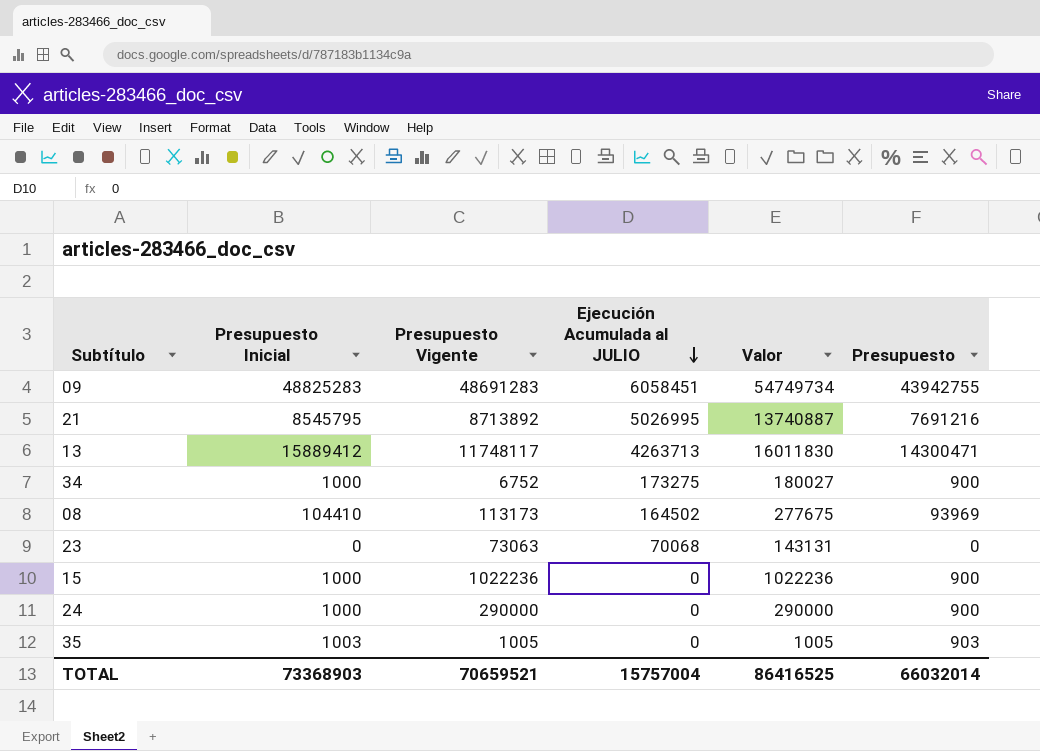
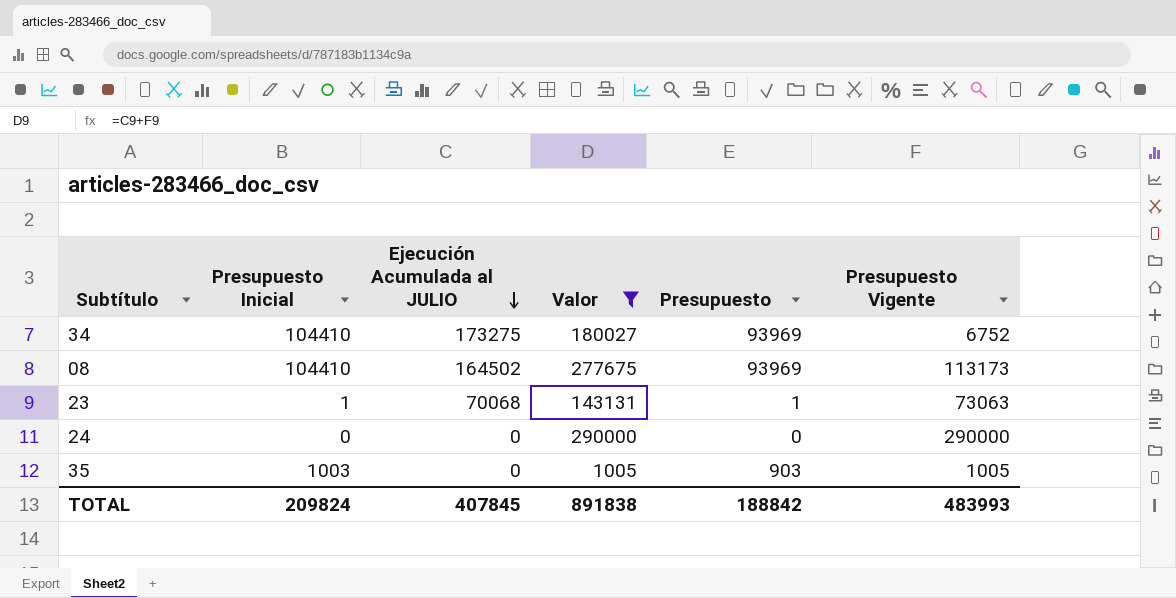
filter: none -> Valor <= 290000
column Presupuesto Vigente | position: 3 -> 6
34 | Presupuesto Inicial: 1000 -> 104410
34 | Presupuesto: 900 -> 93969
23 | Presupuesto Inicial: 0 -> 1
23 | Presupuesto: 0 -> 1
24 | Presupuesto Inicial: 1000 -> 0
24 | Presupuesto: 900 -> 0
TOTAL | Presupuesto Inicial: 73368903 -> 209824
TOTAL | Ejecución Acumulada al JULIO: 15757004 -> 407845
TOTAL | Valor: 86416525 -> 891838
TOTAL | Presupuesto: 66032014 -> 188842
TOTAL | Presupuesto Vigente: 70659521 -> 483993

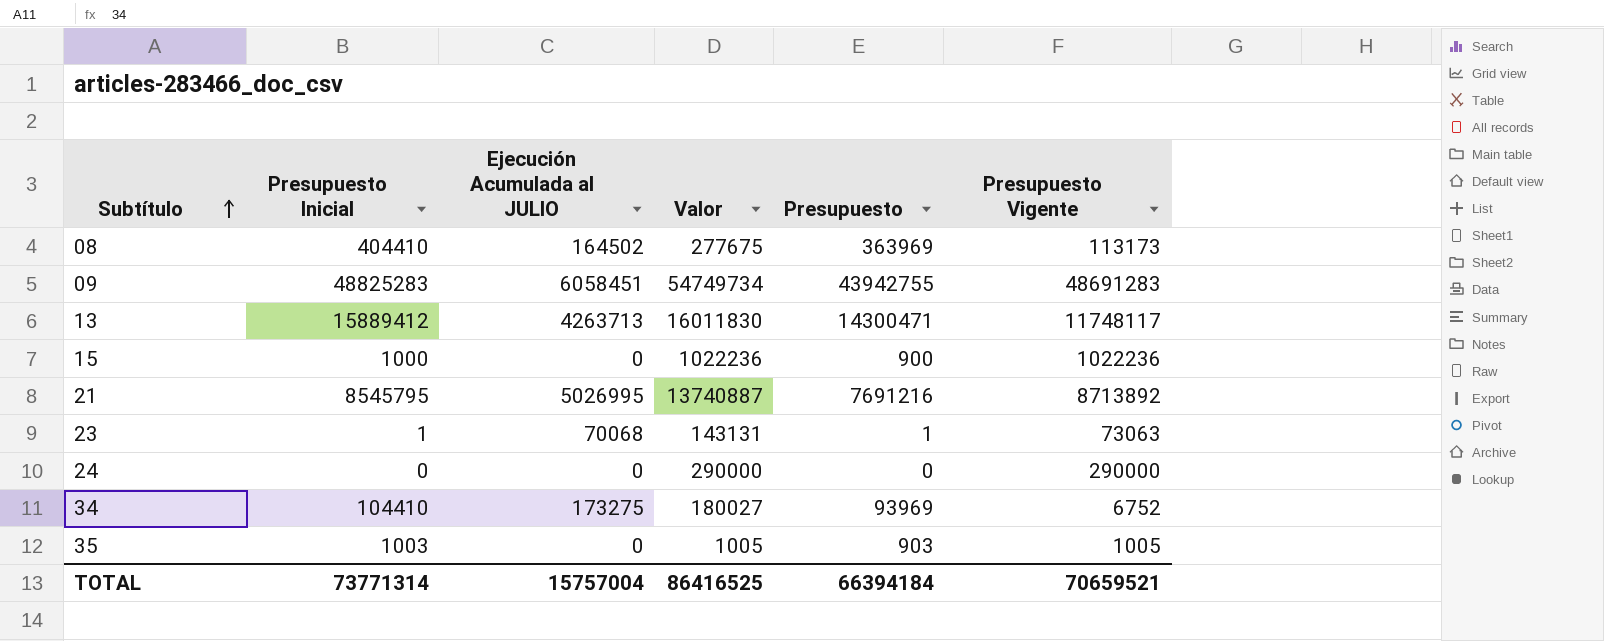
filter: Valor <= 290000 -> none
row order: Ejecución Acumulada al JULIO descending -> Subtítulo ascending
08 | Presupuesto Inicial: 104410 -> 404410
08 | Presupuesto: 93969 -> 363969
TOTAL | Presupuesto Inicial: 209824 -> 73771314
TOTAL | Ejecución Acumulada al JULIO: 407845 -> 15757004
TOTAL | Valor: 891838 -> 86416525
TOTAL | Presupuesto: 188842 -> 66394184
TOTAL | Presupuesto Vigente: 483993 -> 70659521

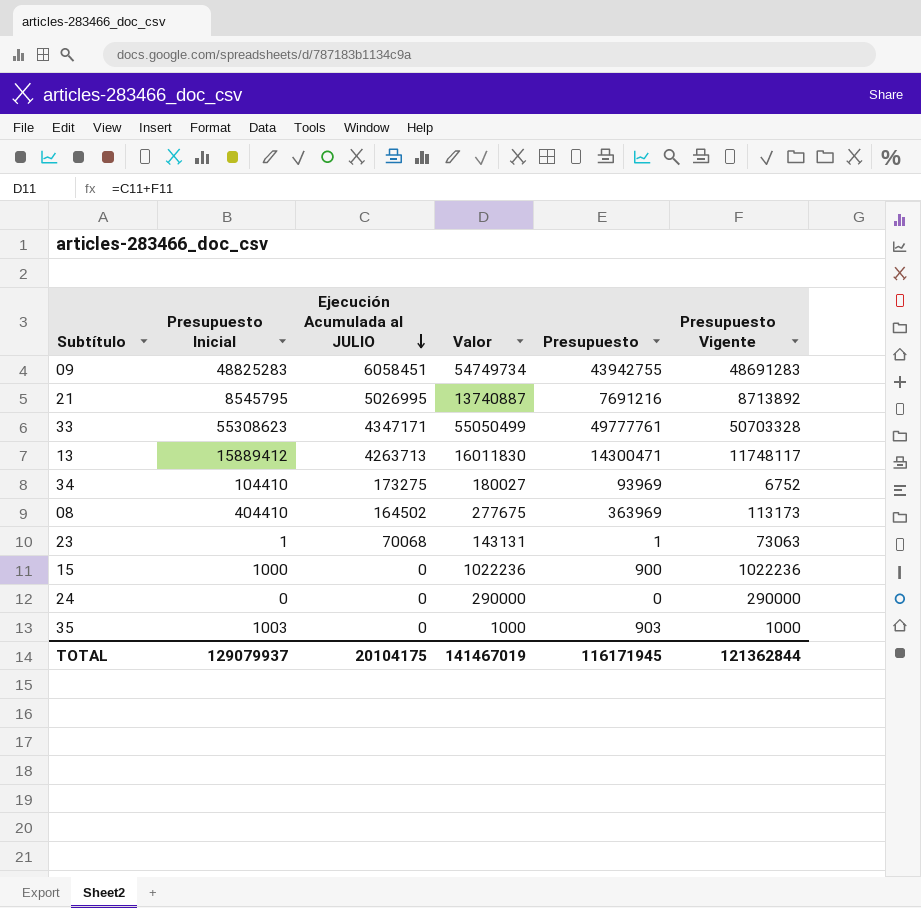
row order: Subtítulo ascending -> Ejecución Acumulada al JULIO descending
row 33: none -> 55308623 | 4347171 | 55050499 | 49777761 | 50703328
35 | Valor: 1005 -> 1000
35 | Presupuesto Vigente: 1005 -> 1000
TOTAL | Presupuesto Inicial: 73771314 -> 129079937
TOTAL | Ejecución Acumulada al JULIO: 15757004 -> 20104175
TOTAL | Valor: 86416525 -> 141467019
TOTAL | Presupuesto: 66394184 -> 116171945
TOTAL | Presupuesto Vigente: 70659521 -> 121362844

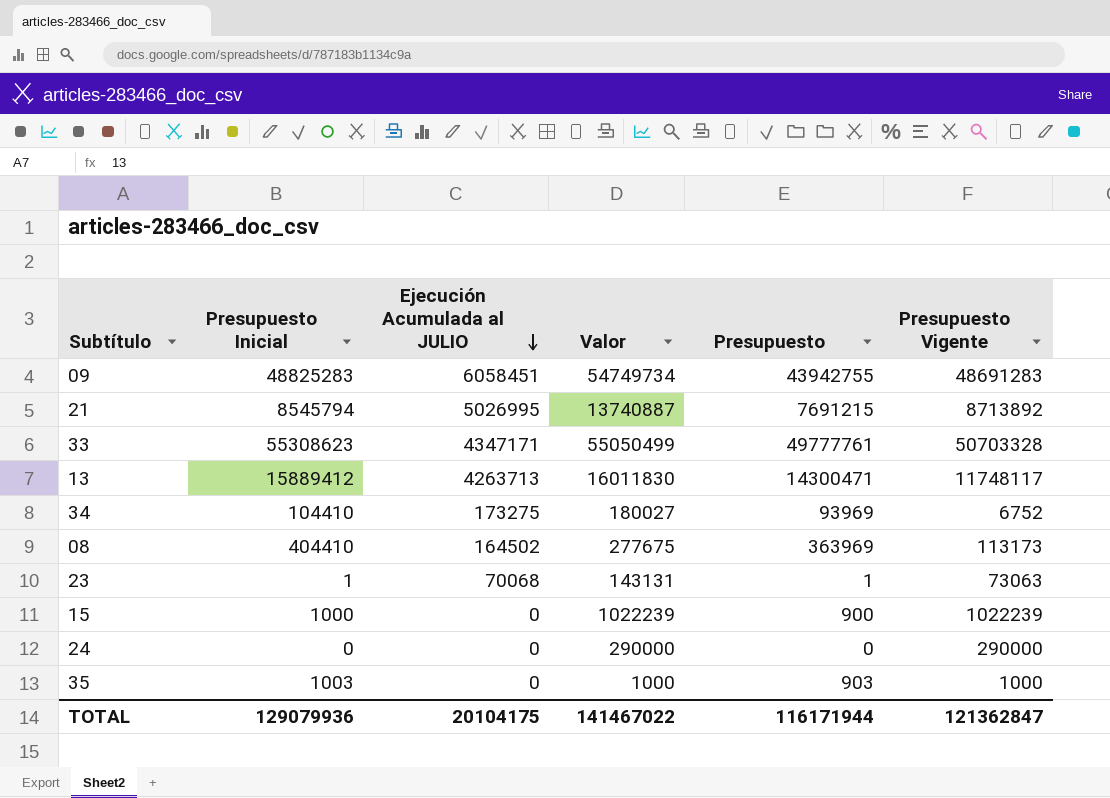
21 | Presupuesto Inicial: 8545795 -> 8545794
21 | Presupuesto: 7691216 -> 7691215
15 | Valor: 1022236 -> 1022239
15 | Presupuesto Vigente: 1022236 -> 1022239
TOTAL | Presupuesto Inicial: 129079937 -> 129079936
TOTAL | Valor: 141467019 -> 141467022
TOTAL | Presupuesto: 116171945 -> 116171944
TOTAL | Presupuesto Vigente: 121362844 -> 121362847

